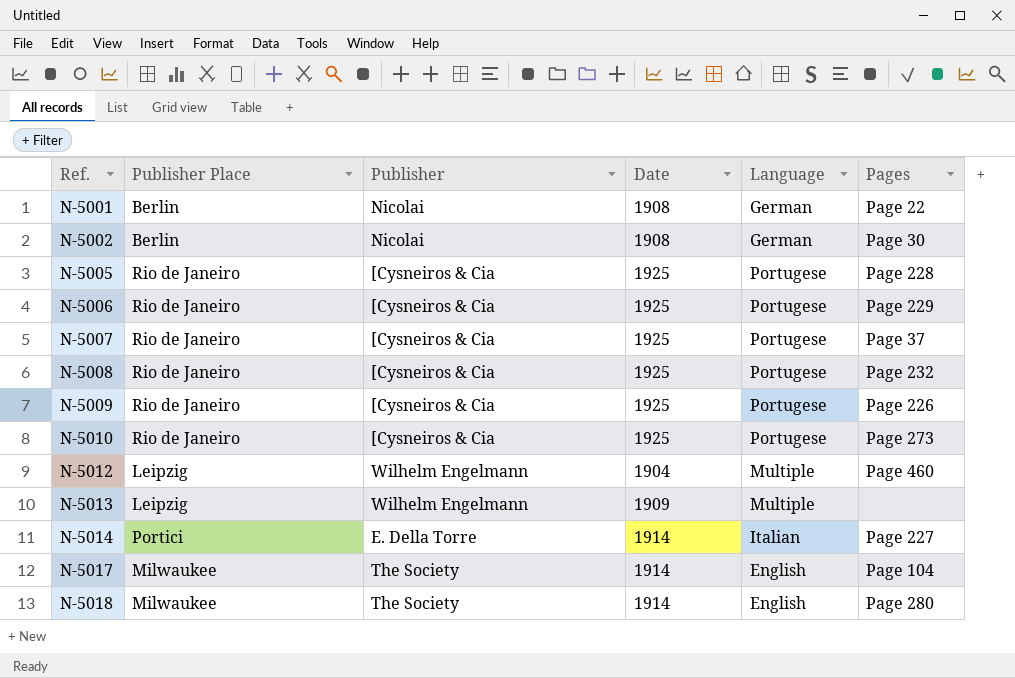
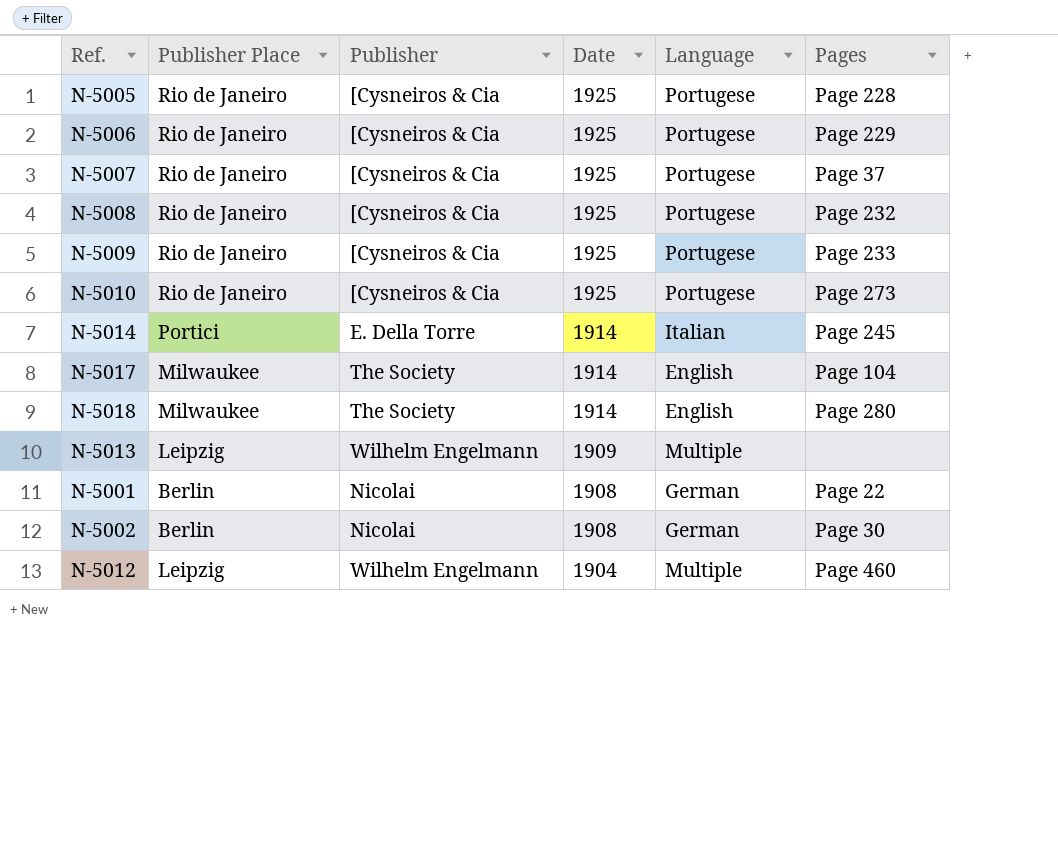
row order: Ref. ascending -> Date descending
N-5009 | Pages: Page 226 -> Page 233
N-5014 | Pages: Page 227 -> Page 245

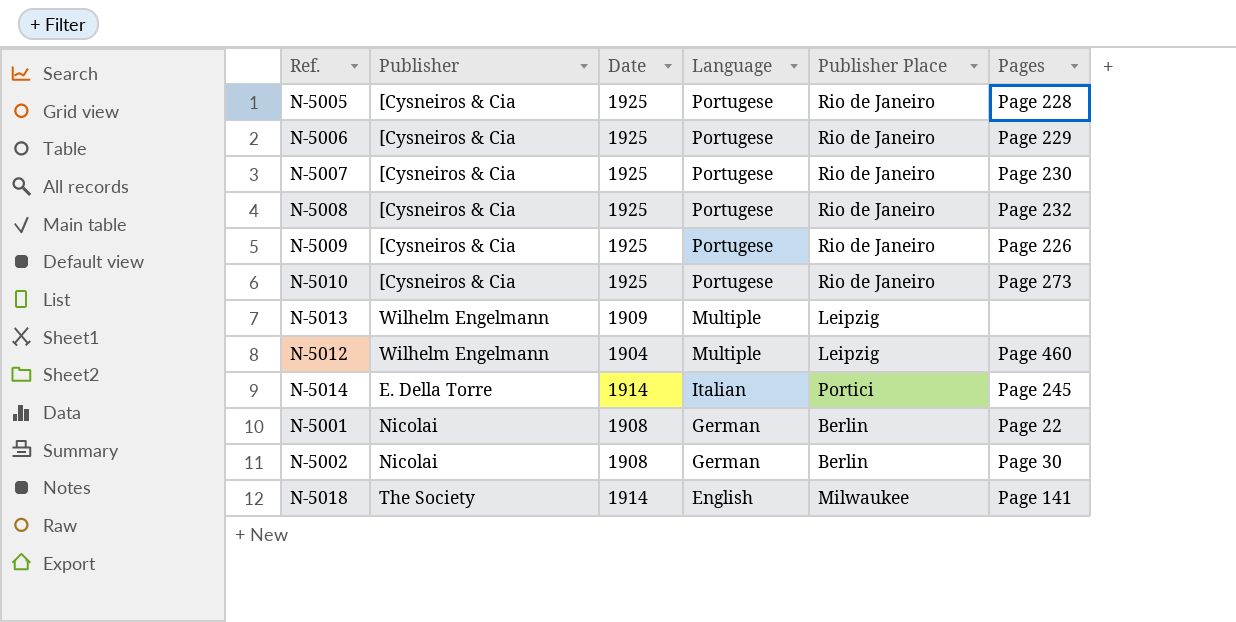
row order: Date descending -> Language descending
column Publisher Place | position: 2 -> 5
row N-5017: Milwaukee | The Society | 1914 | English | Page 104 -> none
N-5007 | Pages: Page 37 -> Page 230
N-5009 | Pages: Page 233 -> Page 226
N-5018 | Pages: Page 280 -> Page 141

